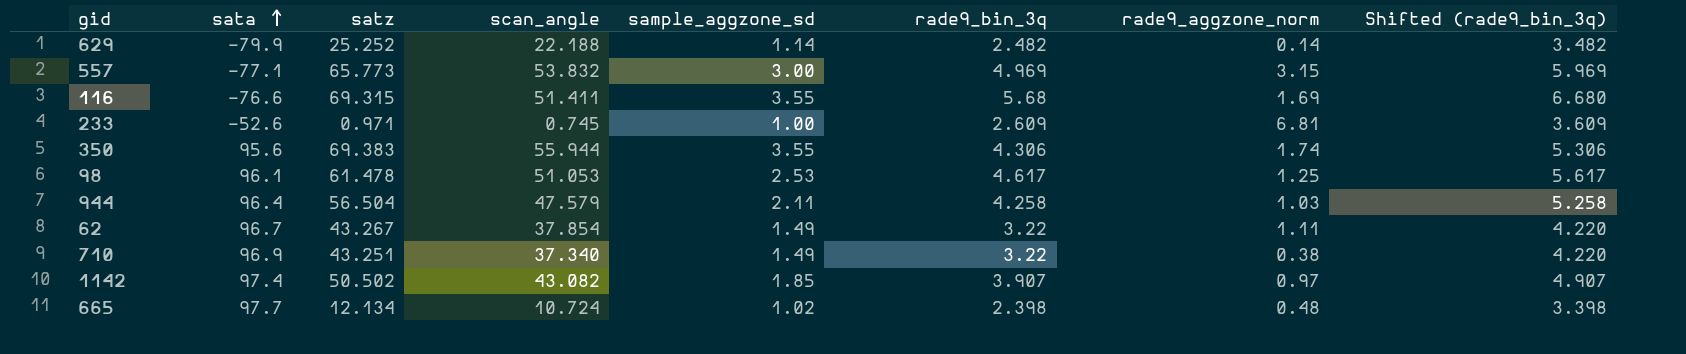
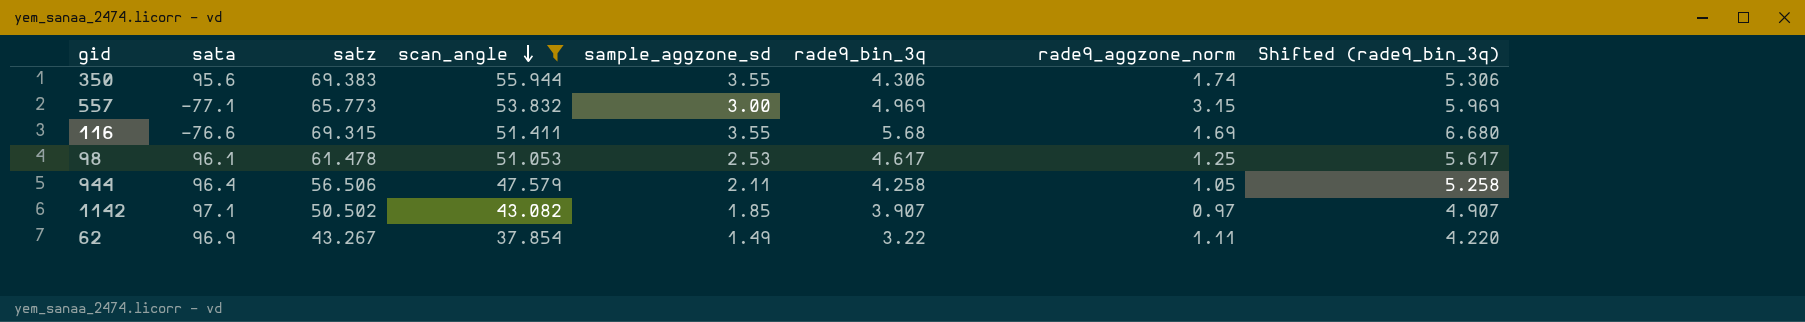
filter: none -> scan_angle >= 37.854
row order: sata ascending -> scan_angle descending
944 | satz: 56.504 -> 56.506
944 | rade9_aggzone_norm: 1.03 -> 1.05
1142 | sata: 97.4 -> 97.1
62 | sata: 96.7 -> 96.9

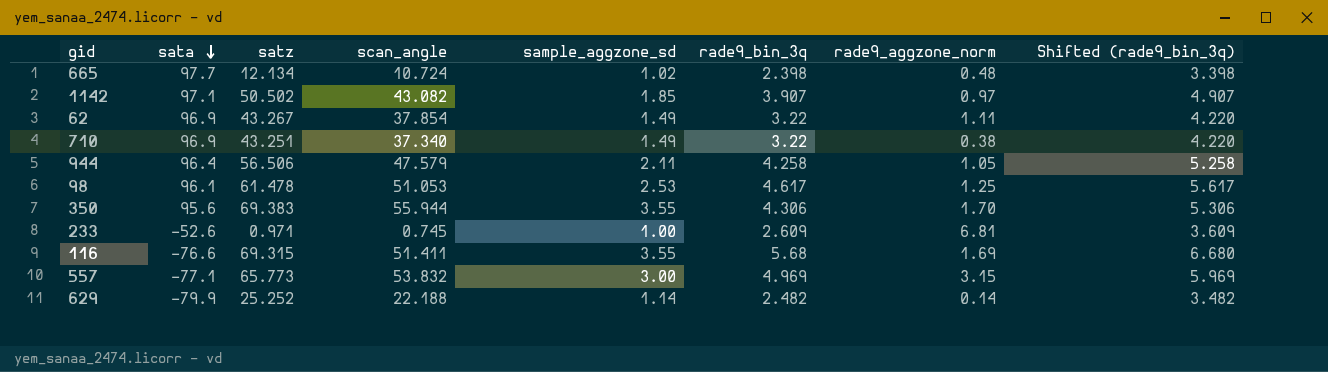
filter: scan_angle >= 37.854 -> none
row order: scan_angle descending -> sata descending
350 | rade9_aggzone_norm: 1.74 -> 1.70

